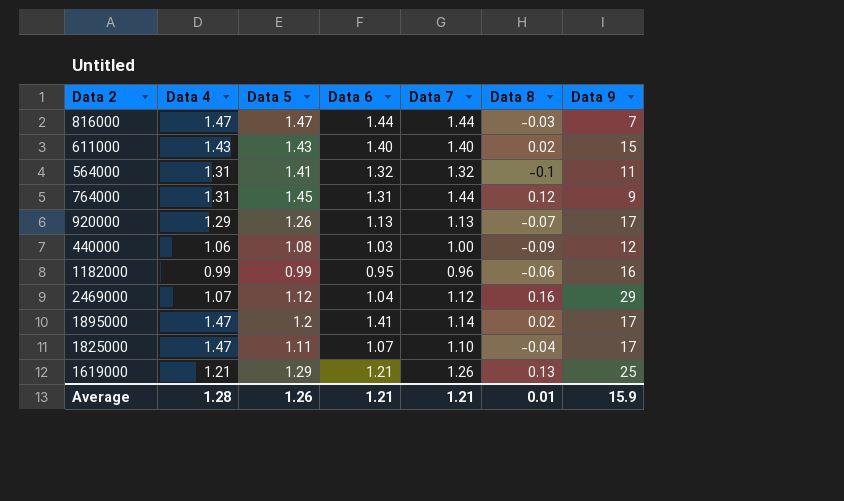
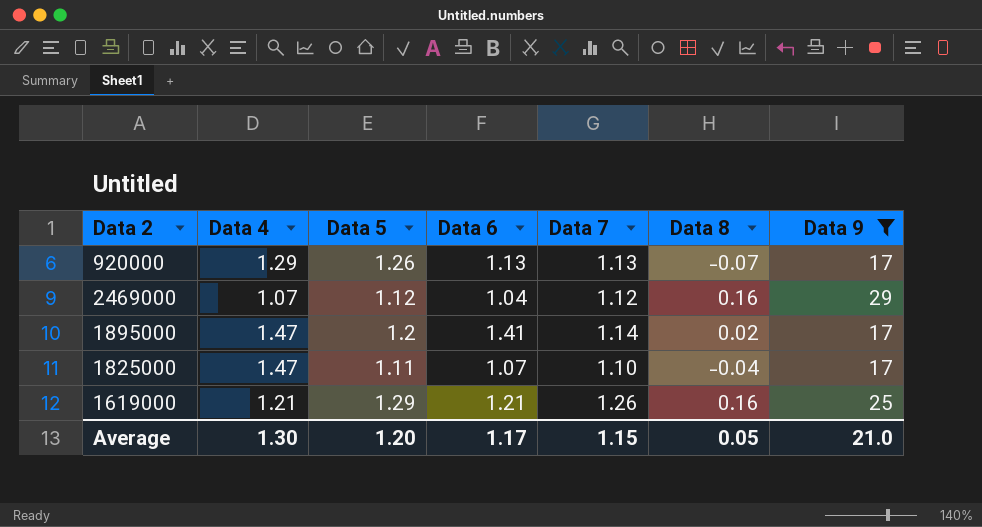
filter: none -> Data 9 >= 17
1619000 | Data 8: 0.13 -> 0.16
Average | Data 4: 1.28 -> 1.30
Average | Data 5: 1.26 -> 1.20
Average | Data 6: 1.21 -> 1.17
Average | Data 7: 1.21 -> 1.15
Average | Data 8: 0.01 -> 0.05
Average | Data 9: 15.9 -> 21.0

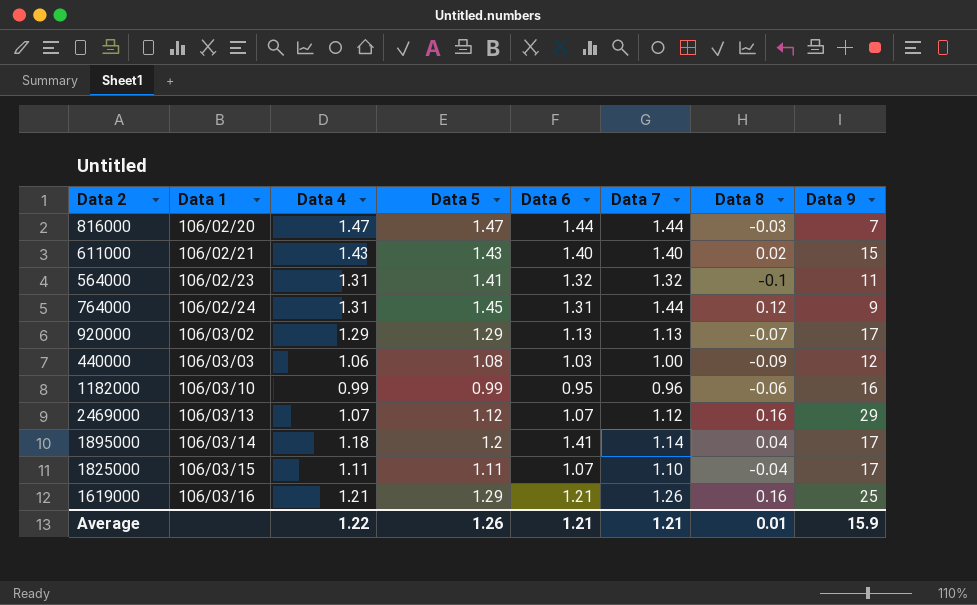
filter: Data 9 >= 17 -> none
column Data 1 | position: none -> 2
920000 | Data 5: 1.26 -> 1.29
2469000 | Data 6: 1.04 -> 1.07
1895000 | Data 4: 1.47 -> 1.18
1895000 | Data 8: 0.02 -> 0.04
1825000 | Data 4: 1.47 -> 1.11
Average | Data 4: 1.30 -> 1.22
Average | Data 5: 1.20 -> 1.26
Average | Data 6: 1.17 -> 1.21
Average | Data 7: 1.15 -> 1.21
Average | Data 8: 0.05 -> 0.01
Average | Data 9: 21.0 -> 15.9

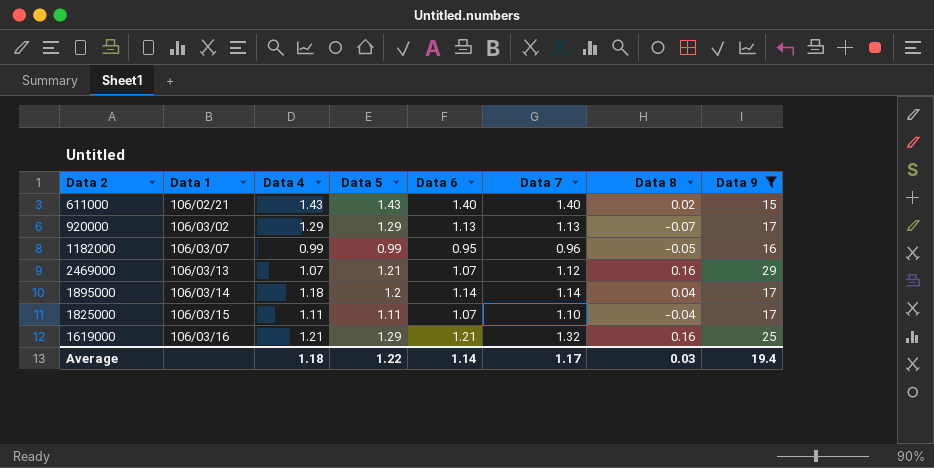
filter: none -> Data 9 >= 15
1182000 | Data 1: 106/03/10 -> 106/03/07
1182000 | Data 8: -0.06 -> -0.05
2469000 | Data 5: 1.12 -> 1.21
1895000 | Data 6: 1.41 -> 1.14
1619000 | Data 7: 1.26 -> 1.32
Average | Data 4: 1.22 -> 1.18
Average | Data 5: 1.26 -> 1.22
Average | Data 6: 1.21 -> 1.14
Average | Data 7: 1.21 -> 1.17
Average | Data 8: 0.01 -> 0.03
Average | Data 9: 15.9 -> 19.4

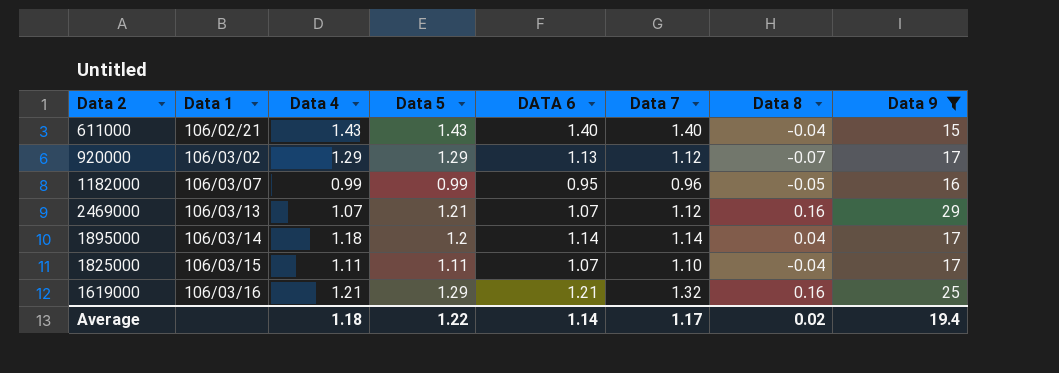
column name: Data 6 -> DATA 6
611000 | Data 8: 0.02 -> -0.04
920000 | Data 7: 1.13 -> 1.12
Average | Data 8: 0.03 -> 0.02

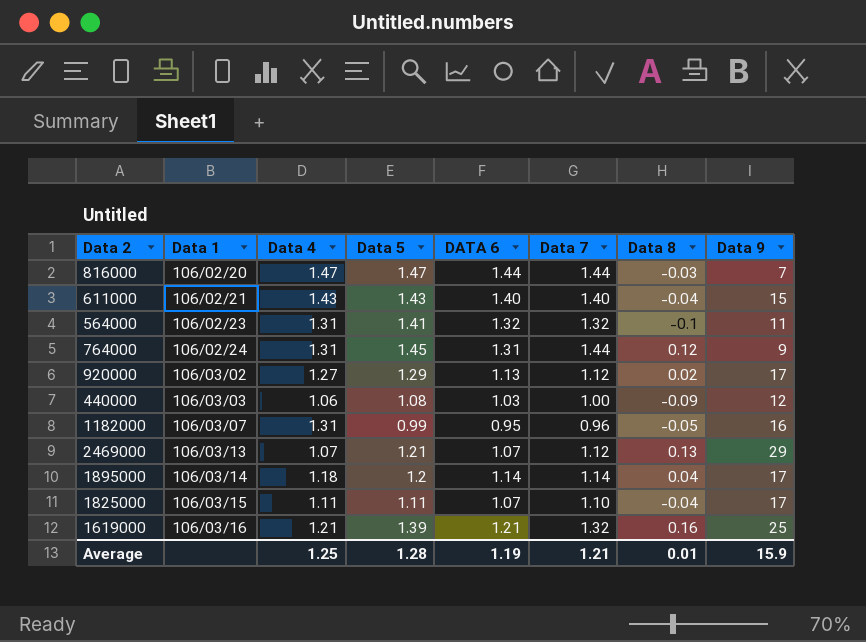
filter: Data 9 >= 15 -> none
920000 | Data 4: 1.29 -> 1.27
920000 | Data 8: -0.07 -> 0.02
1182000 | Data 4: 0.99 -> 1.31
2469000 | Data 8: 0.16 -> 0.13
1619000 | Data 5: 1.29 -> 1.39
Average | Data 4: 1.18 -> 1.25
Average | Data 5: 1.22 -> 1.28
Average | DATA 6: 1.14 -> 1.19
Average | Data 7: 1.17 -> 1.21
Average | Data 8: 0.02 -> 0.01
Average | Data 9: 19.4 -> 15.9

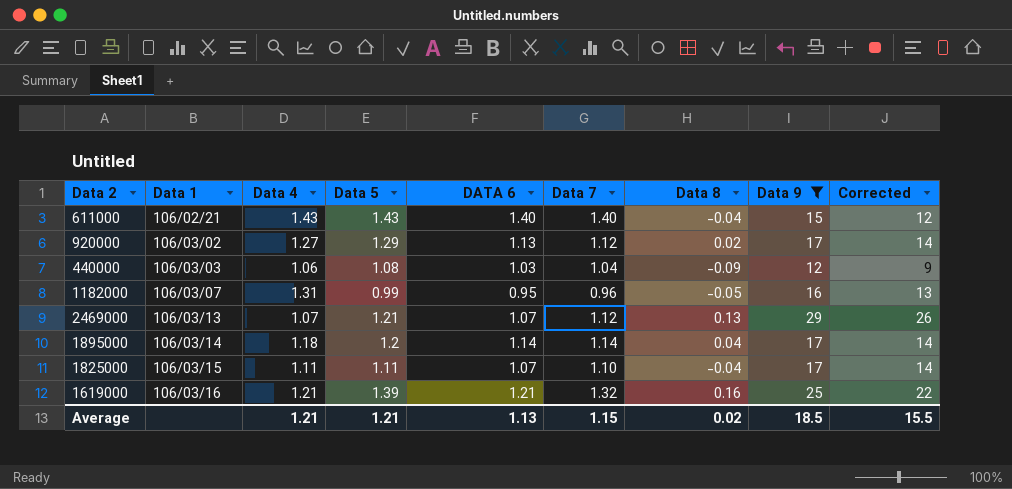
filter: none -> Data 9 >= 12
column Corrected | formula: none -> [Data 9] - 3
440000 | Data 7: 1.00 -> 1.04
Average | Data 4: 1.25 -> 1.21
Average | Data 5: 1.28 -> 1.21
Average | DATA 6: 1.19 -> 1.13
Average | Data 7: 1.21 -> 1.15
Average | Data 8: 0.01 -> 0.02
Average | Data 9: 15.9 -> 18.5

